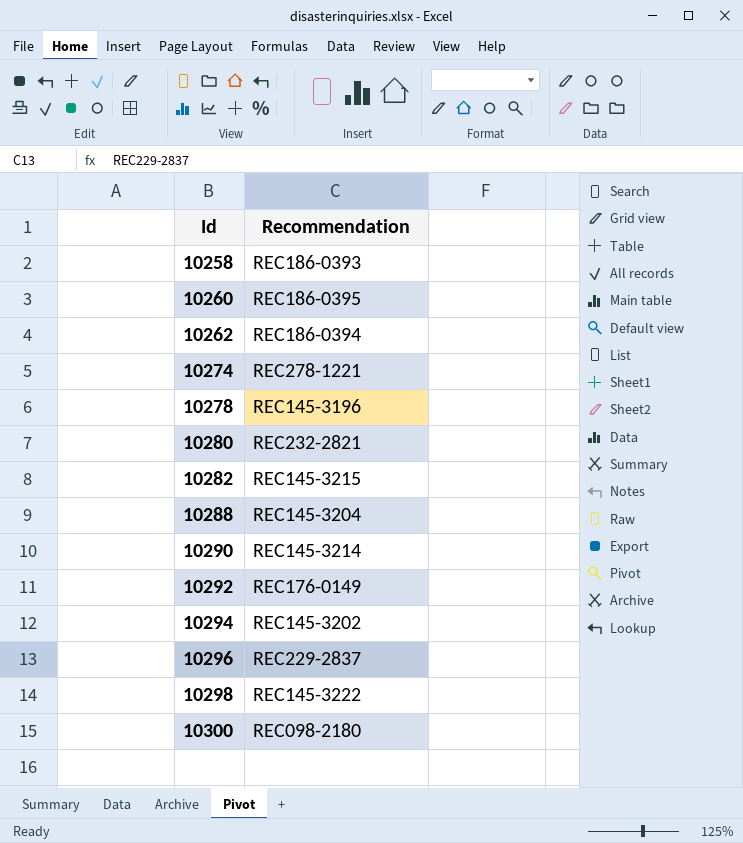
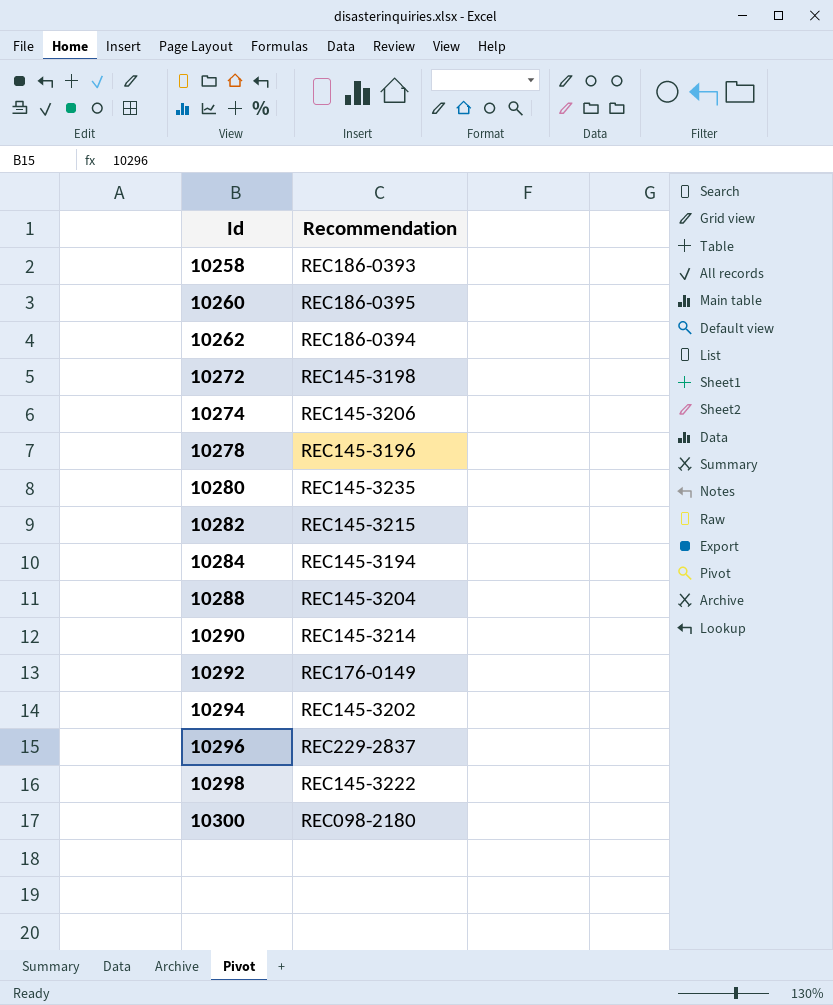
row 10272: none -> REC145-3198
10274 | Recommendation: REC278-1221 -> REC145-3206
10280 | Recommendation: REC232-2821 -> REC145-3235
row 10284: none -> REC145-3194

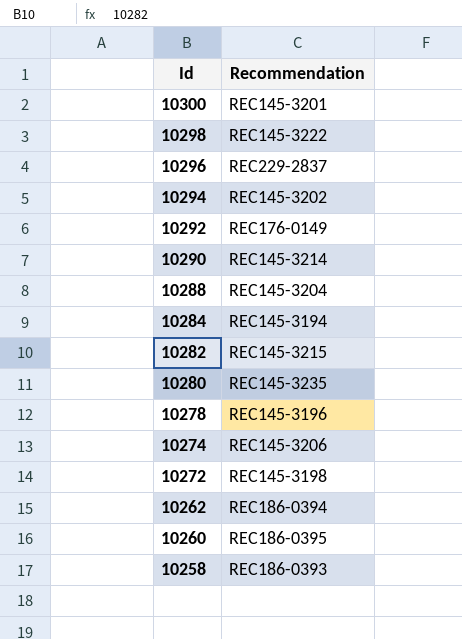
row order: Id ascending -> Id descending
10300 | Recommendation: REC098-2180 -> REC145-3201

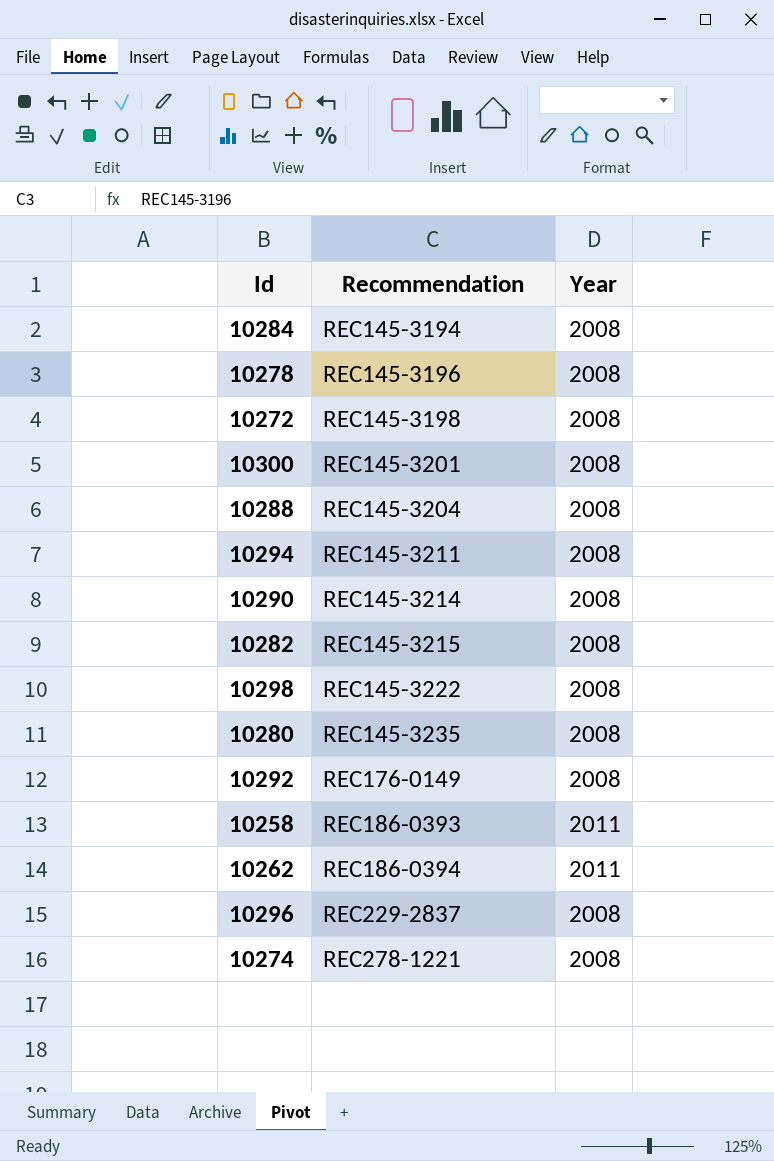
row order: Id descending -> Recommendation ascending
column Year | position: none -> 3
row 10260: REC186-0395 -> none
10294 | Recommendation: REC145-3202 -> REC145-3211
10274 | Recommendation: REC145-3206 -> REC278-1221

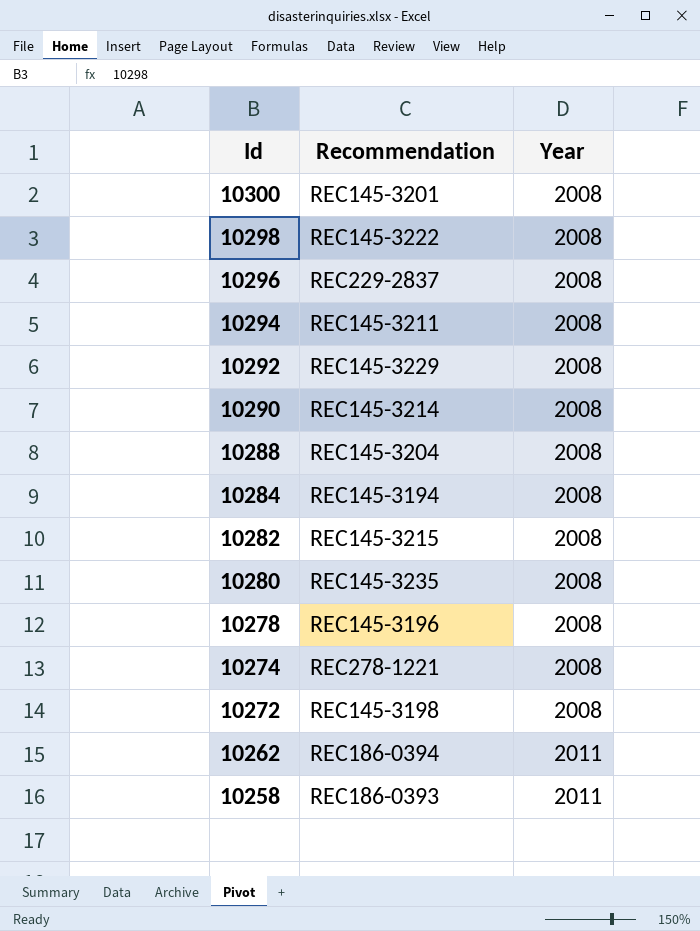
row order: Recommendation ascending -> Id descending
10292 | Recommendation: REC176-0149 -> REC145-3229

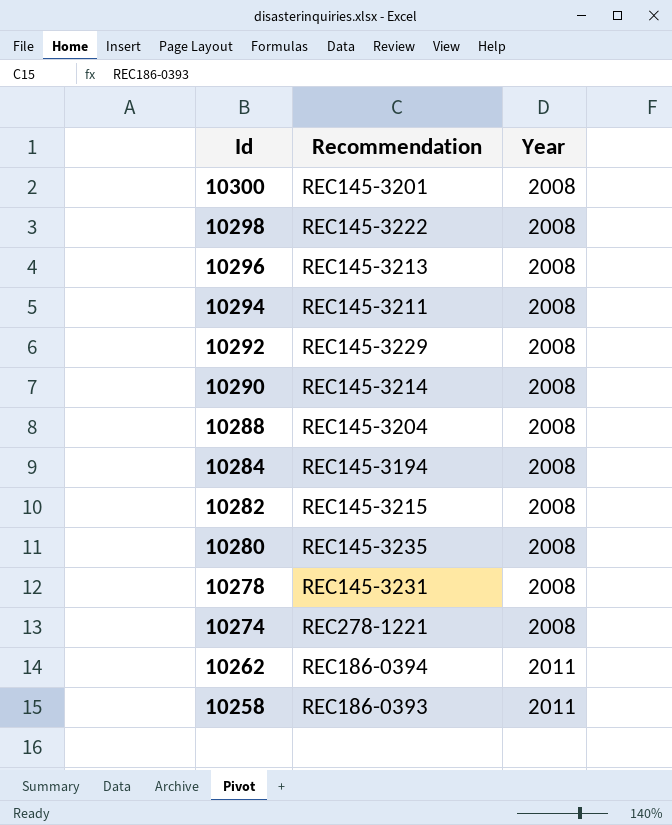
row 10272: REC145-3198 | 2008 -> none
10296 | Recommendation: REC229-2837 -> REC145-3213
10278 | Recommendation: REC145-3196 -> REC145-3231

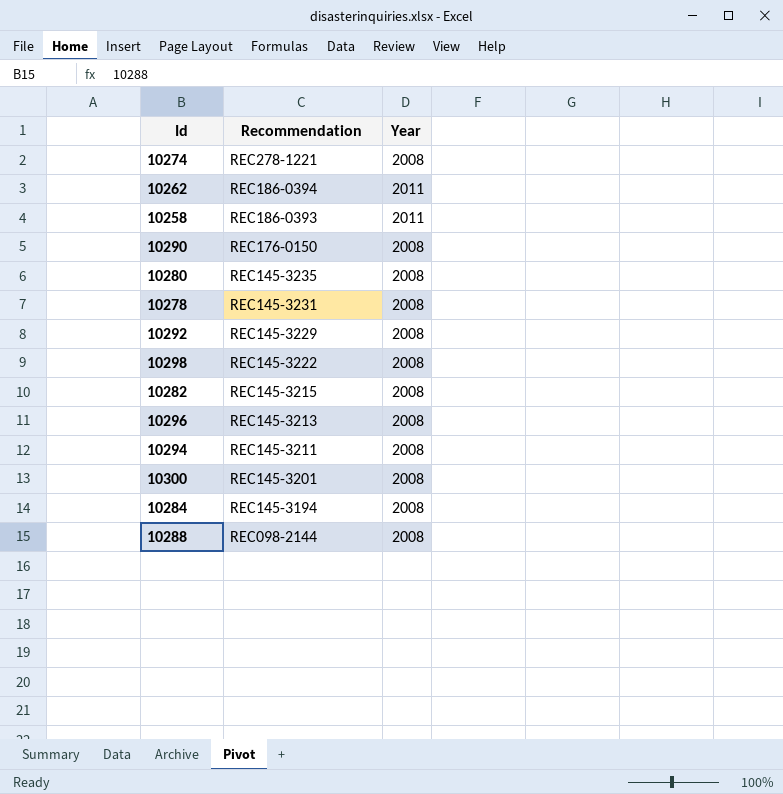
row order: Id descending -> Recommendation descending
10290 | Recommendation: REC145-3214 -> REC176-0150
10288 | Recommendation: REC145-3204 -> REC098-2144

